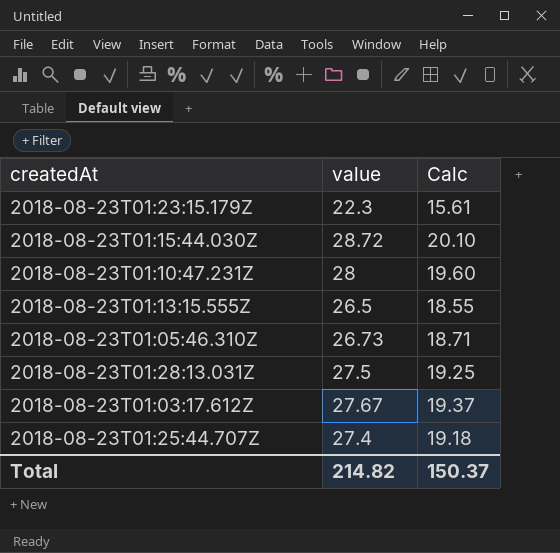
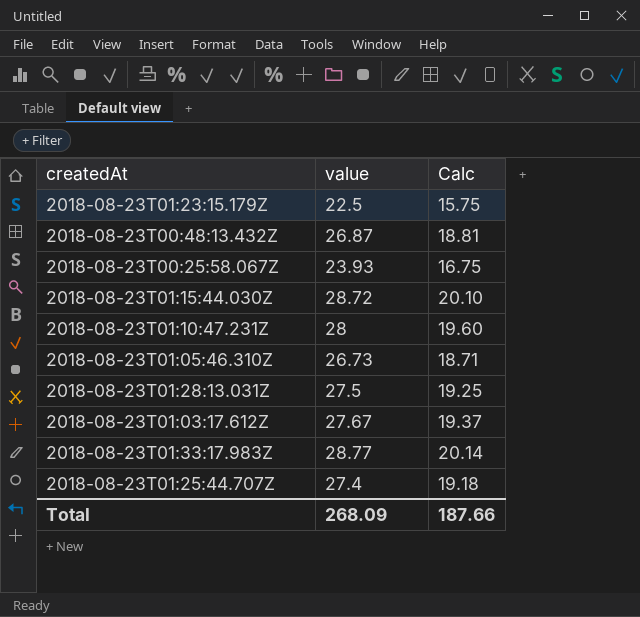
row 2018-08-23T01:13:15.555Z: 26.5 | 18.55 -> none
2018-08-23T01:23:15.179Z | value: 22.3 -> 22.5
2018-08-23T01:23:15.179Z | Calc: 15.61 -> 15.75
row 2018-08-23T00:48:13.432Z: none -> 26.87 | 18.81
row 2018-08-23T00:25:58.067Z: none -> 23.93 | 16.75
row 2018-08-23T01:33:17.983Z: none -> 28.77 | 20.14
Total | value: 214.82 -> 268.09
Total | Calc: 150.37 -> 187.66

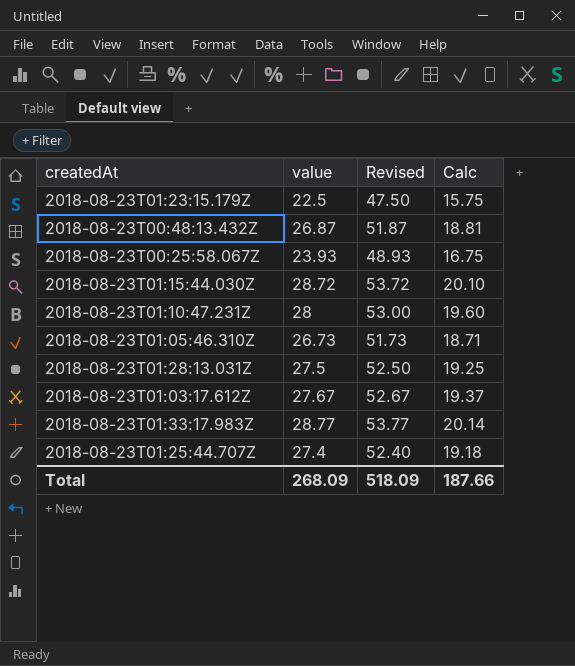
column Revised | formula: none -> [value] + 25

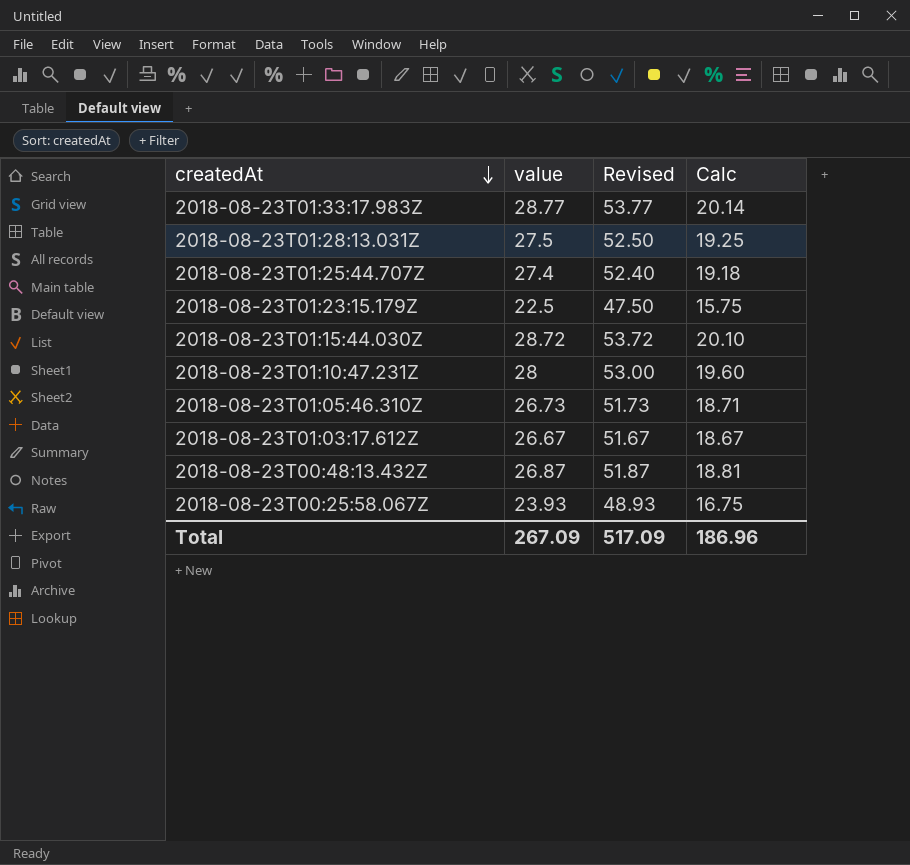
row order: none -> createdAt descending
2018-08-23T01:03:17.612Z | value: 27.67 -> 26.67
2018-08-23T01:03:17.612Z | Revised: 52.67 -> 51.67
2018-08-23T01:03:17.612Z | Calc: 19.37 -> 18.67
Total | value: 268.09 -> 267.09
Total | Revised: 518.09 -> 517.09
Total | Calc: 187.66 -> 186.96

